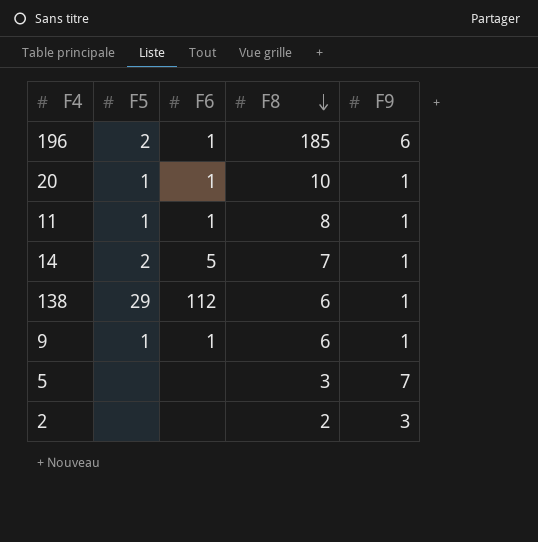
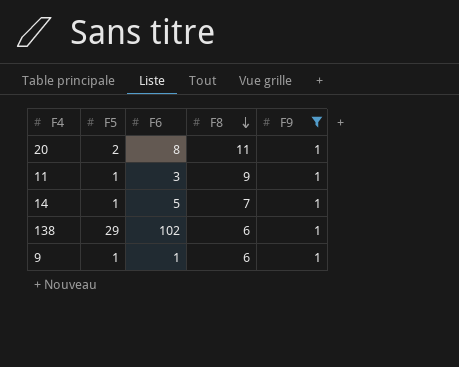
filter: none -> F9 = 1
20 | F5: 1 -> 2
20 | F6: 1 -> 8
20 | F8: 10 -> 11
11 | F6: 1 -> 3
11 | F8: 8 -> 9
14 | F5: 2 -> 1
138 | F6: 112 -> 102

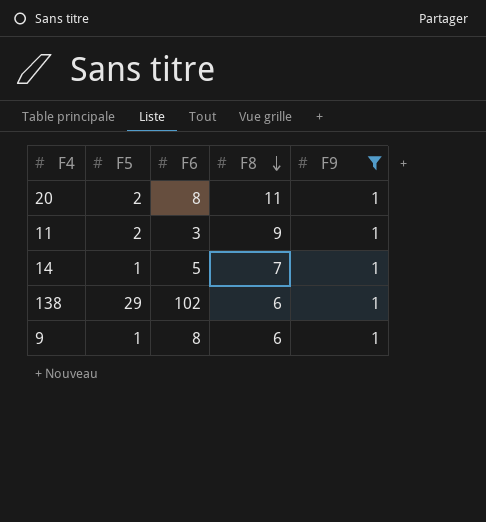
11 | F5: 1 -> 2
9 | F6: 1 -> 8

